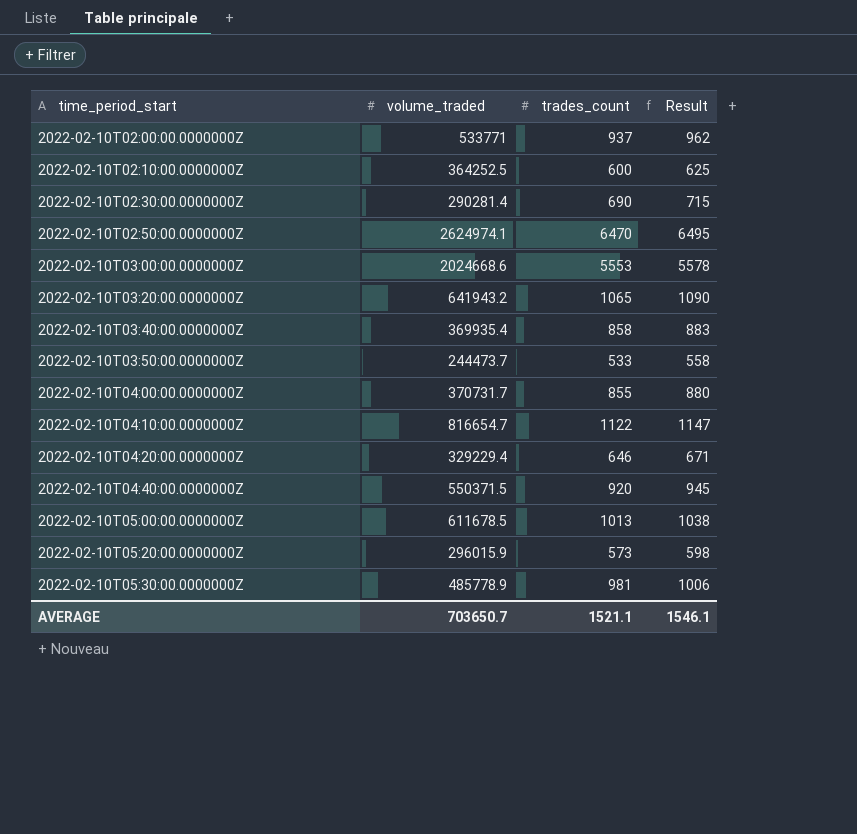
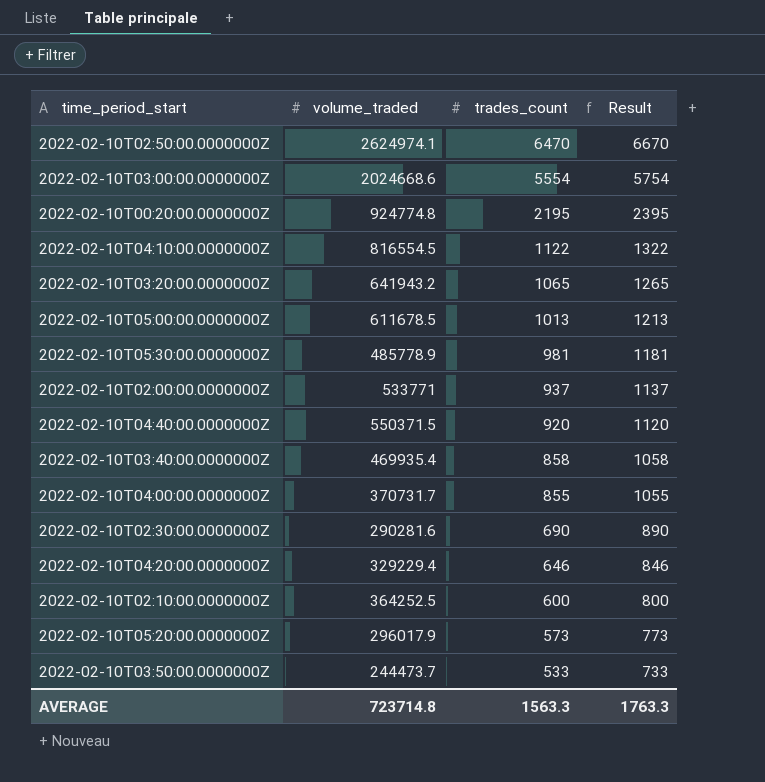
row order: time_period_start ascending -> trades_count descending
column Result | formula: [trades_count] + 25 -> [trades_count] + 200
2022-02-10T03:00:00.0000000Z | trades_count: 5553 -> 5554
row 2022-02-10T00:20:00.0000000Z: none -> 924774.8 | 2195 | 2395
2022-02-10T04:10:00.0000000Z | volume_traded: 816654.7 -> 816554.5
2022-02-10T03:40:00.0000000Z | volume_traded: 369935.4 -> 469935.4
2022-02-10T02:30:00.0000000Z | volume_traded: 290281.4 -> 290281.6
2022-02-10T05:20:00.0000000Z | volume_traded: 296015.9 -> 296017.9
AVERAGE | volume_traded: 703650.7 -> 723714.8
AVERAGE | trades_count: 1521.1 -> 1563.3
AVERAGE | Result: 1546.1 -> 1763.3

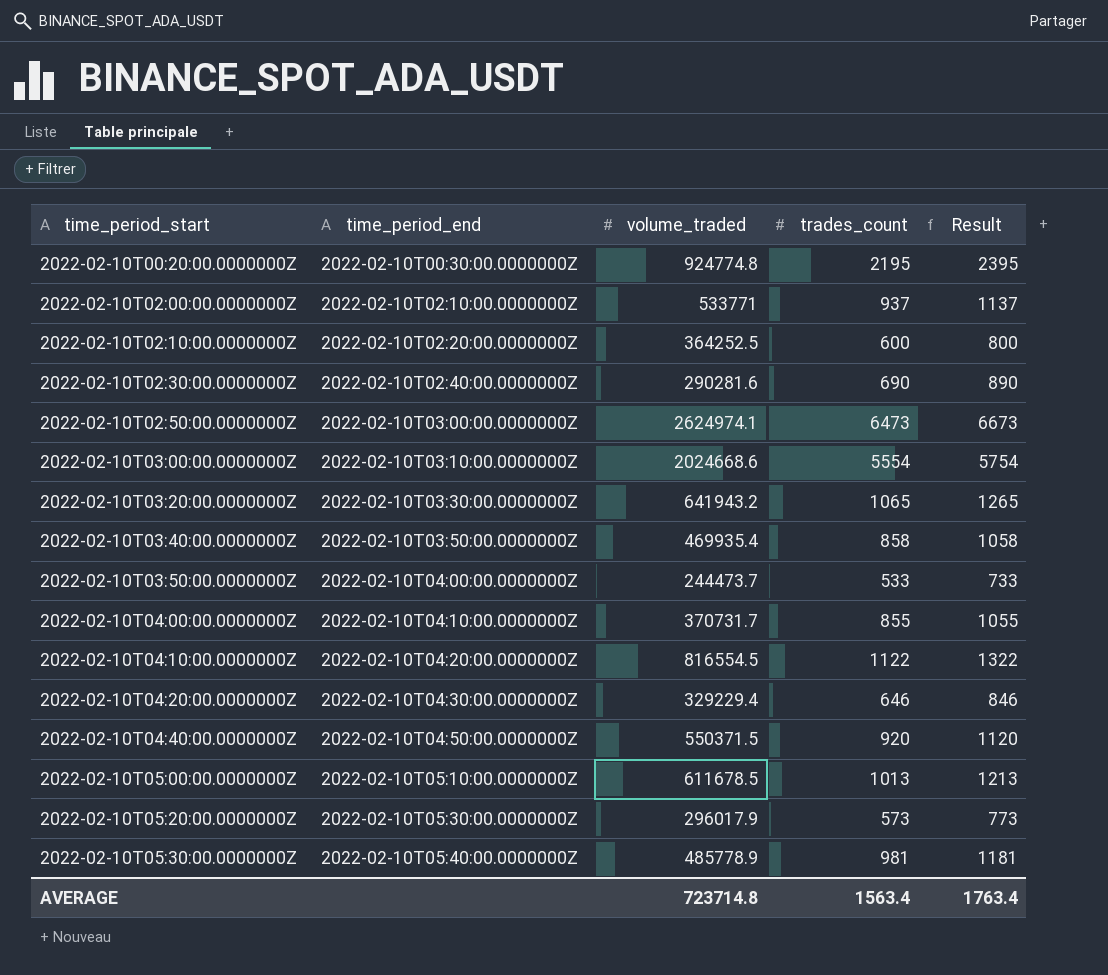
row order: trades_count descending -> time_period_start ascending
column time_period_end | position: none -> 2
2022-02-10T02:50:00.0000000Z | trades_count: 6470 -> 6473
2022-02-10T02:50:00.0000000Z | Result: 6670 -> 6673
AVERAGE | trades_count: 1563.3 -> 1563.4
AVERAGE | Result: 1763.3 -> 1763.4

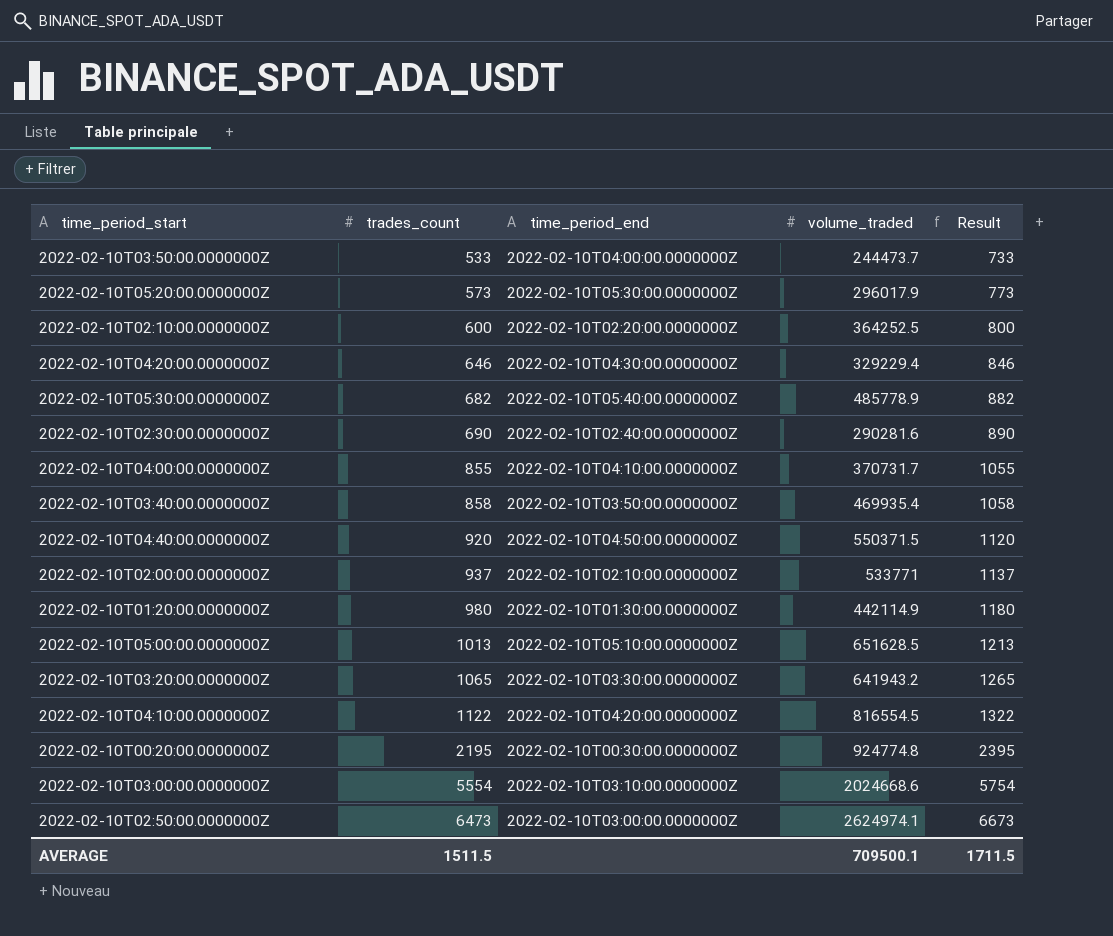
row order: time_period_start ascending -> trades_count ascending
column trades_count | position: 4 -> 2
2022-02-10T05:30:00.0000000Z | trades_count: 981 -> 682
2022-02-10T05:30:00.0000000Z | Result: 1181 -> 882
row 2022-02-10T01:20:00.0000000Z: none -> 980 | 2022-02-10T01:30:00.0000000Z | 442114.9 | 1180
2022-02-10T05:00:00.0000000Z | volume_traded: 611678.5 -> 651628.5
AVERAGE | trades_count: 1563.4 -> 1511.5
AVERAGE | volume_traded: 723714.8 -> 709500.1
AVERAGE | Result: 1763.4 -> 1711.5

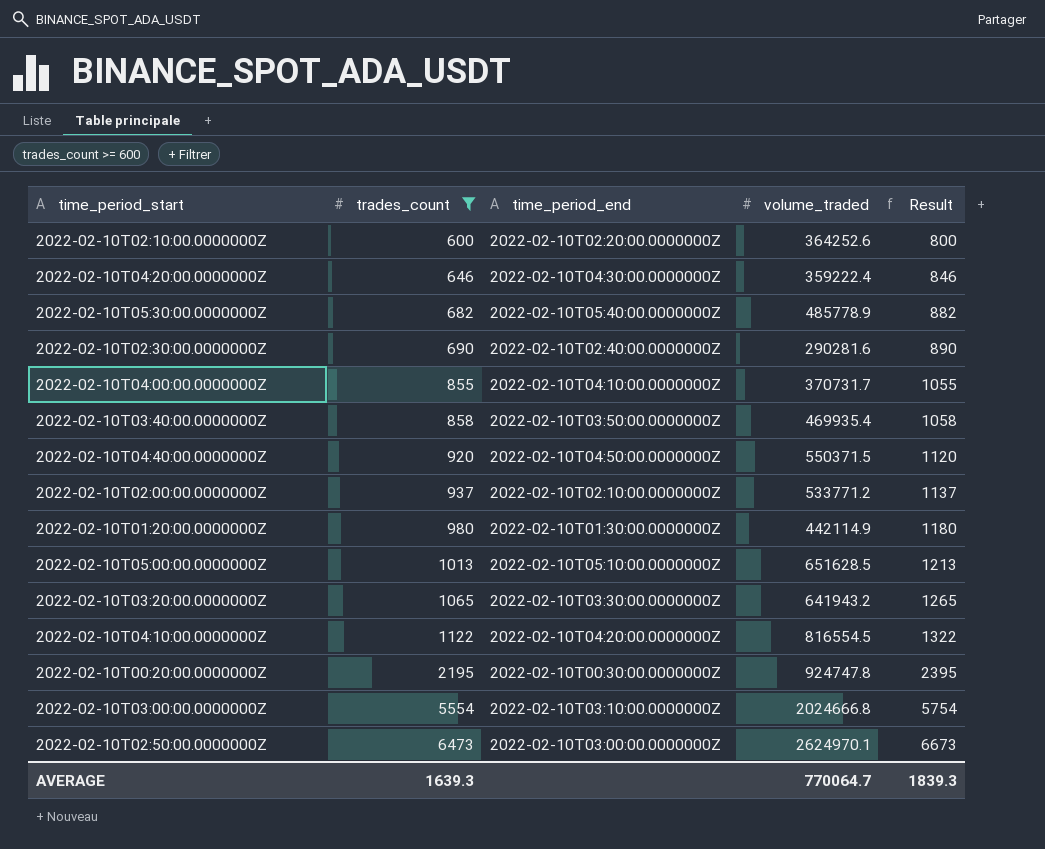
filter: none -> trades_count >= 600
2022-02-10T02:10:00.0000000Z | volume_traded: 364252.5 -> 364252.6
2022-02-10T04:20:00.0000000Z | volume_traded: 329229.4 -> 359222.4
2022-02-10T02:00:00.0000000Z | volume_traded: 533771 -> 533771.2
2022-02-10T00:20:00.0000000Z | volume_traded: 924774.8 -> 924747.8
2022-02-10T03:00:00.0000000Z | volume_traded: 2024668.6 -> 2024666.8
2022-02-10T02:50:00.0000000Z | volume_traded: 2624974.1 -> 2624970.1
AVERAGE | trades_count: 1511.5 -> 1639.3
AVERAGE | volume_traded: 709500.1 -> 770064.7
AVERAGE | Result: 1711.5 -> 1839.3

